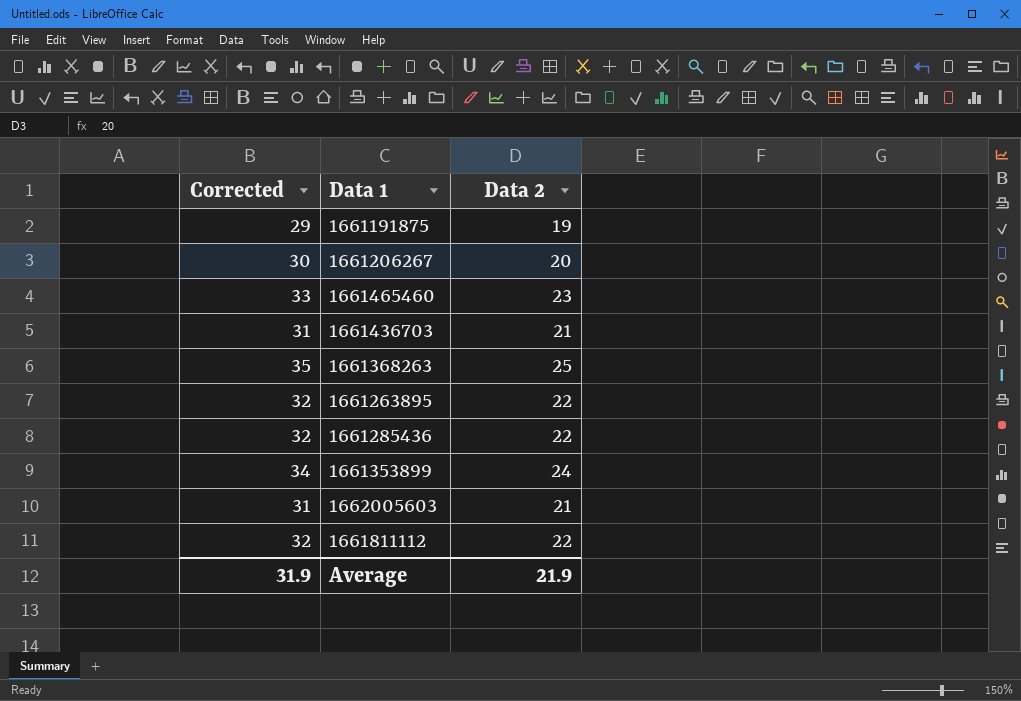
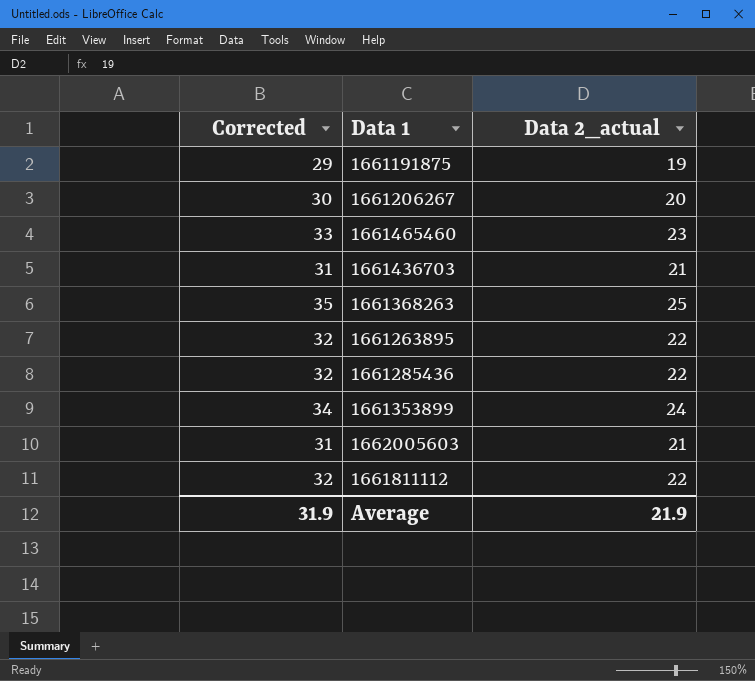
column name: Data 2 -> Data 2_actual

